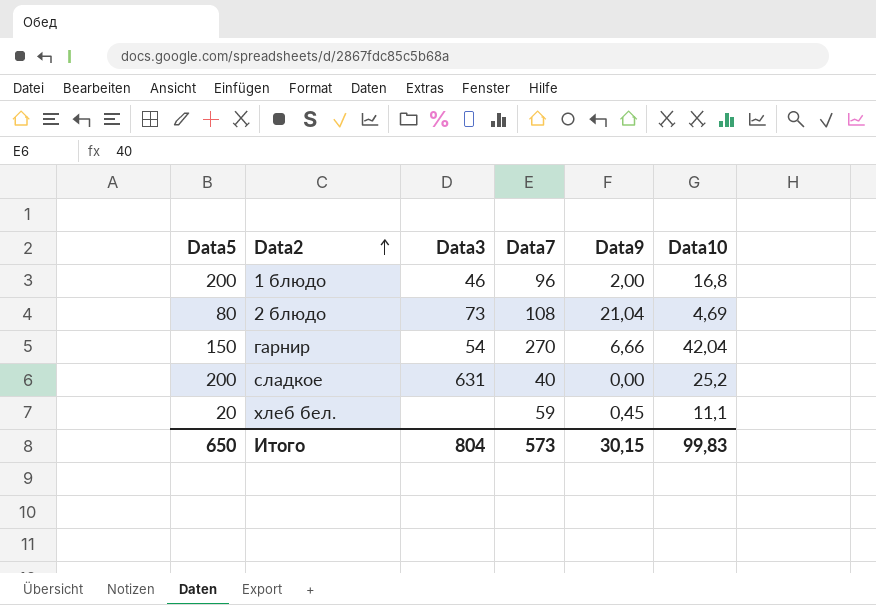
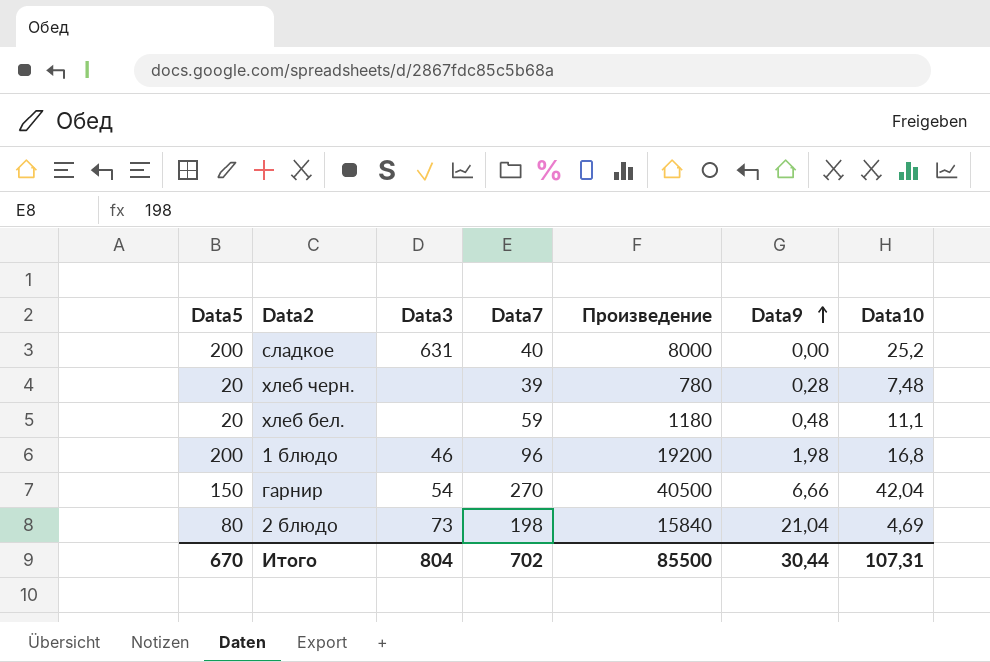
row order: Data2 ascending -> Data9 ascending
column Произведение | formula: none -> [Data5] * [Data7]
row хлеб черн.: none -> 20 | none | 39 | 780 | 0,28 | 7,48
хлеб бел. | Data9: 0,45 -> 0,48
1 блюдо | Data9: 2,00 -> 1,98
2 блюдо | Data7: 108 -> 198
Итого | Data5: 650 -> 670
Итого | Data7: 573 -> 702
Итого | Data9: 30,15 -> 30,44
Итого | Data10: 99,83 -> 107,31

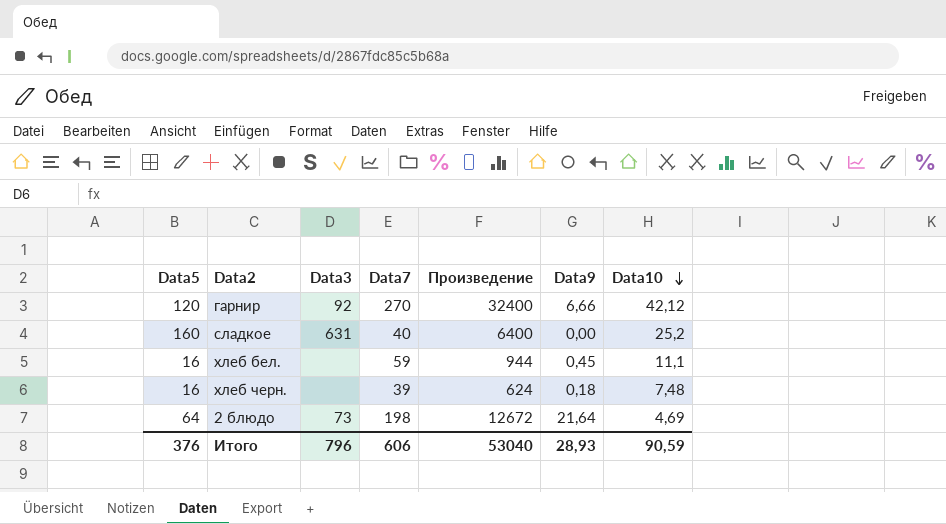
row order: Data9 ascending -> Data10 descending
row 1 блюдо: 200 | 46 | 96 | 19200 | 1,98 | 16,8 -> none
гарнир | Data5: 150 -> 120
гарнир | Data3: 54 -> 92
гарнир | Произведение: 40500 -> 32400
гарнир | Data10: 42,04 -> 42,12
сладкое | Data5: 200 -> 160
сладкое | Произведение: 8000 -> 6400
хлеб бел. | Data5: 20 -> 16
хлеб бел. | Произведение: 1180 -> 944
хлеб бел. | Data9: 0,48 -> 0,45
хлеб черн. | Data5: 20 -> 16
хлеб черн. | Произведение: 780 -> 624
хлеб черн. | Data9: 0,28 -> 0,18
2 блюдо | Data5: 80 -> 64
2 блюдо | Произведение: 15840 -> 12672
2 блюдо | Data9: 21,04 -> 21,64
Итого | Data5: 670 -> 376
Итого | Data3: 804 -> 796
Итого | Data7: 702 -> 606
Итого | Произведение: 85500 -> 53040
Итого | Data9: 30,44 -> 28,93
Итого | Data10: 107,31 -> 90,59

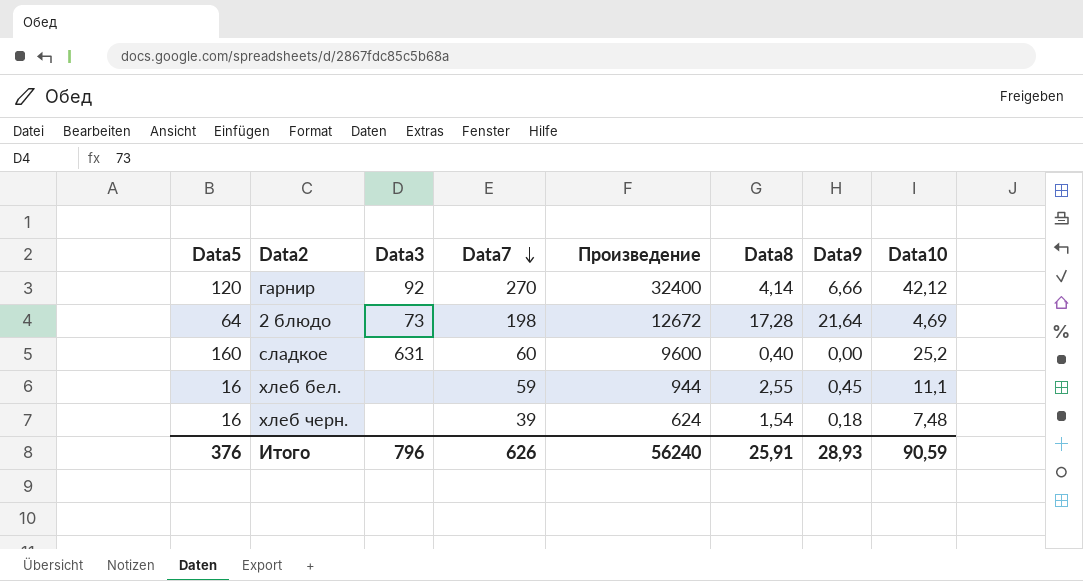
row order: Data10 descending -> Data7 descending
column Data8 | position: none -> 6
сладкое | Data7: 40 -> 60
сладкое | Произведение: 6400 -> 9600
Итого | Data7: 606 -> 626
Итого | Произведение: 53040 -> 56240

